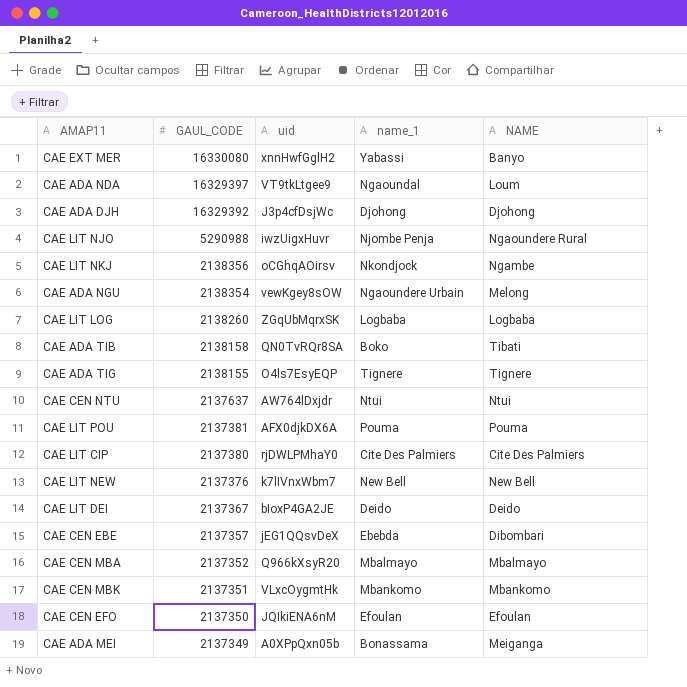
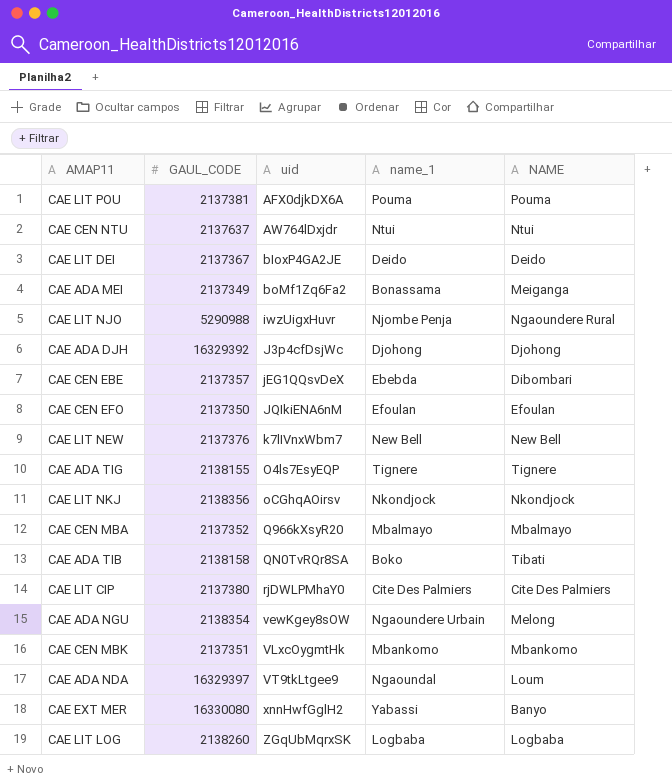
row order: GAUL_CODE descending -> uid ascending
CAE ADA MEI | uid: A0XPpQxn05b -> boMf1Zq6Fa2
CAE LIT NKJ | NAME: Ngambe -> Nkondjock

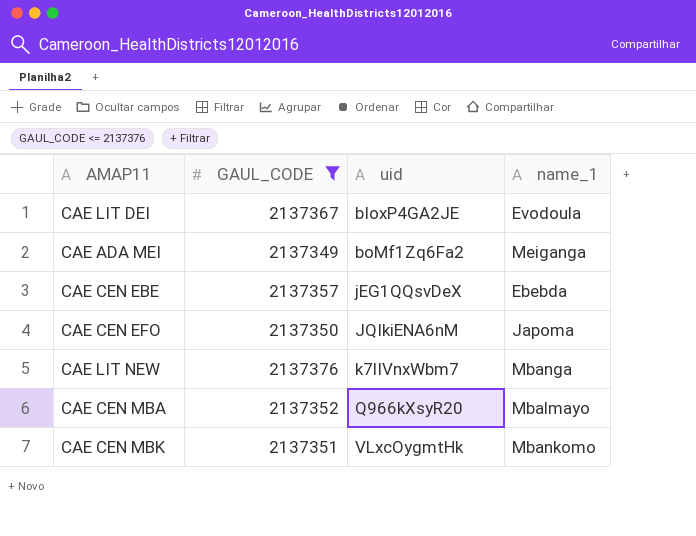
filter: none -> GAUL_CODE <= 2137376
column NAME | position: 5 -> none
CAE LIT DEI | name_1: Deido -> Evodoula
CAE ADA MEI | name_1: Bonassama -> Meiganga
CAE CEN EFO | name_1: Efoulan -> Japoma
CAE LIT NEW | name_1: New Bell -> Mbanga

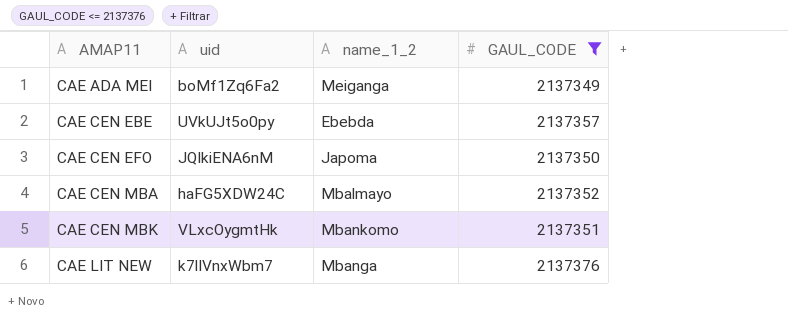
row order: uid ascending -> AMAP11 ascending
column name: name_1 -> name_1_2
column GAUL_CODE | position: 2 -> 4
row CAE LIT DEI: 2137367 | bIoxP4GA2JE | Evodoula -> none
CAE CEN EBE | uid: jEG1QQsvDeX -> UVkUJt5o0py
CAE CEN MBA | uid: Q966kXsyR20 -> haFG5XDW24C

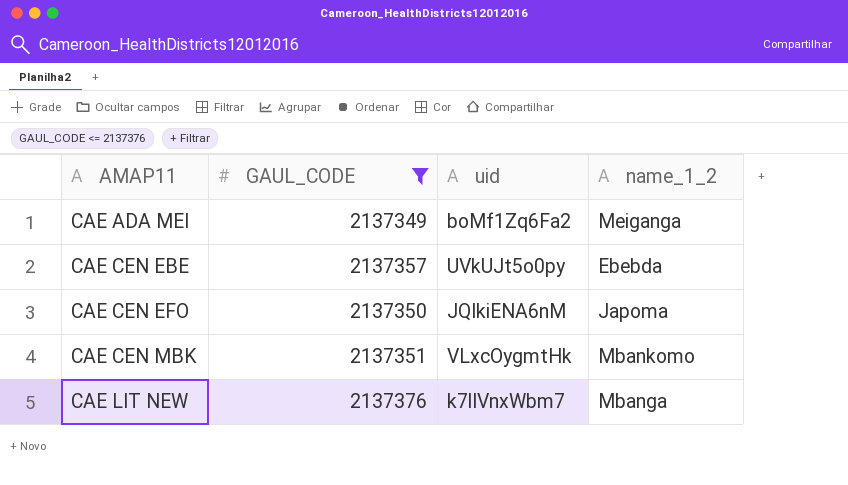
column GAUL_CODE | position: 4 -> 2
row CAE CEN MBA: haFG5XDW24C | Mbalmayo | 2137352 -> none

